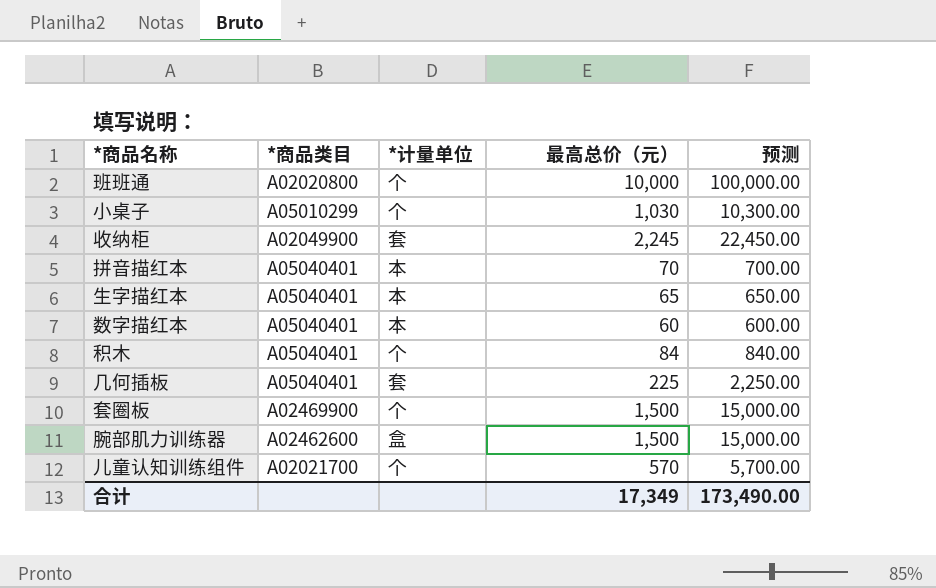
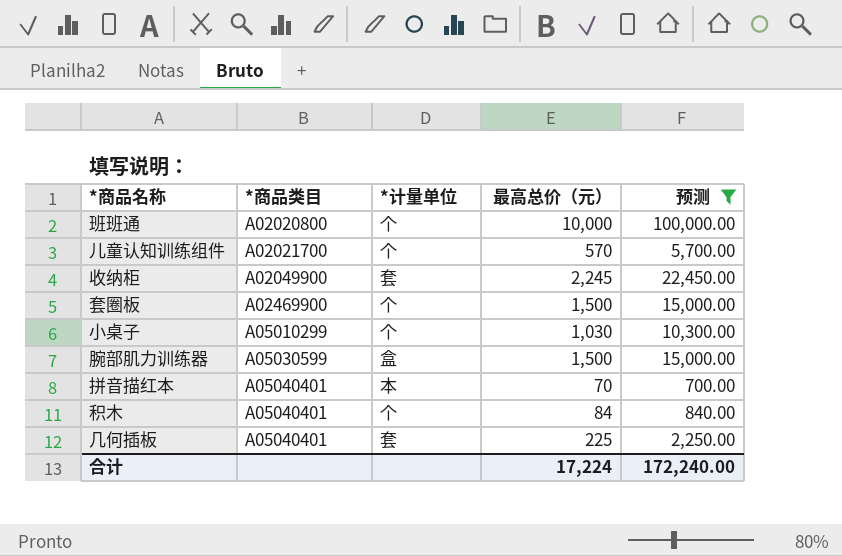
filter: none -> 预测 >= 700.00
row order: none -> *商品类目 ascending
腕部肌力训练器 | *商品类目: A02462600 -> A05030599
合计 | 最高总价（元）: 17,349 -> 17,224
合计 | 预测: 173,490.00 -> 172,240.00

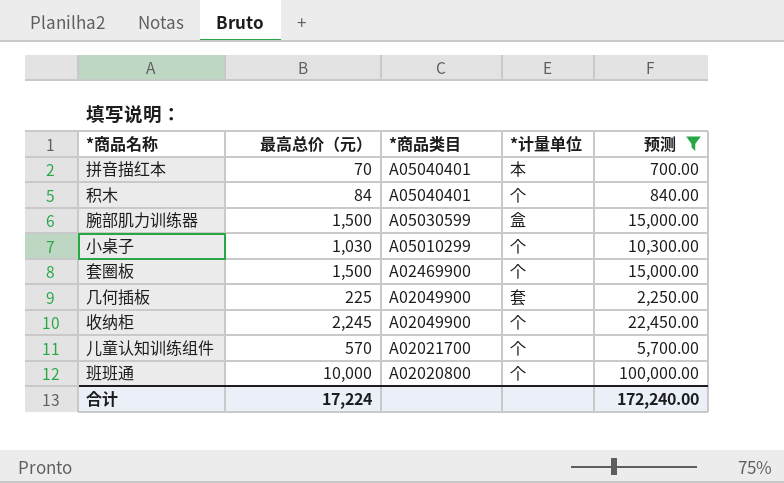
row order: *商品类目 ascending -> *商品类目 descending
column 最高总价（元） | position: 4 -> 2
几何插板 | *商品类目: A05040401 -> A02049900
收纳柜 | *计量单位: 套 -> 个

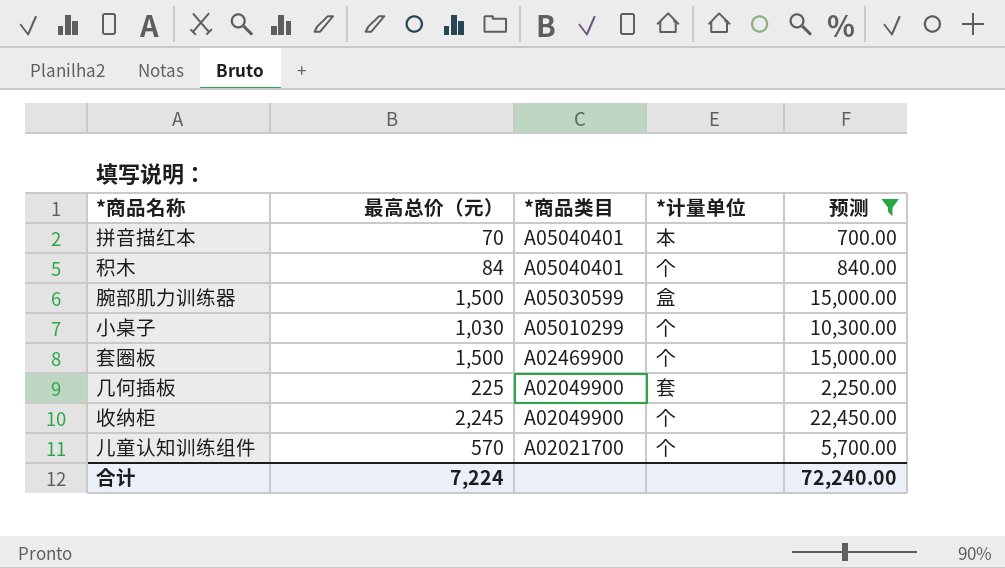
row 班班通: 10,000 | A02020800 | 个 | 100,000.00 -> none
合计 | 最高总价（元）: 17,224 -> 7,224
合计 | 预测: 172,240.00 -> 72,240.00

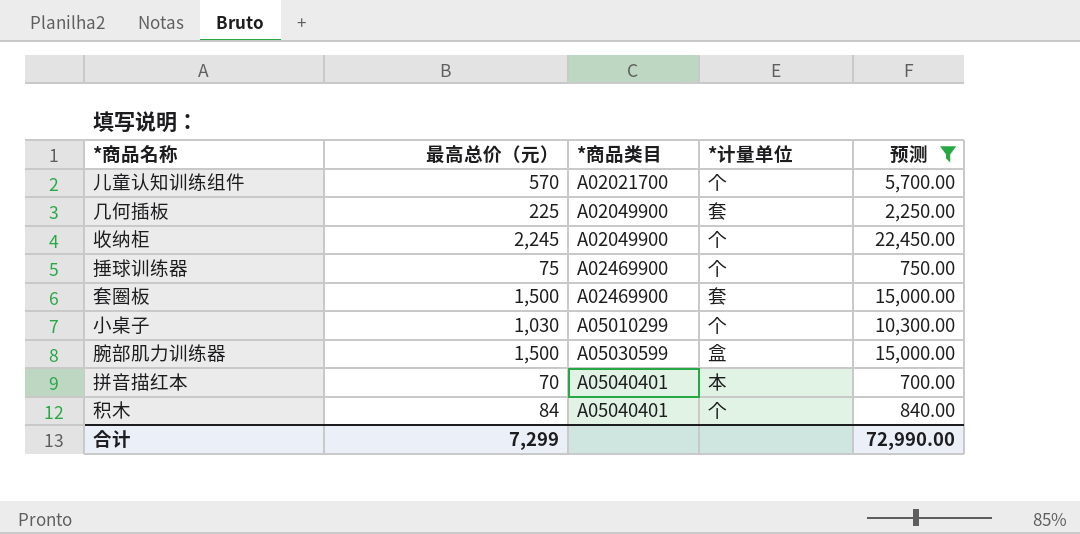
row order: *商品类目 descending -> *商品类目 ascending
row 捶球训练器: none -> 75 | A02469900 | 个 | 750.00
套圈板 | *计量单位: 个 -> 套
合计 | 最高总价（元）: 7,224 -> 7,299
合计 | 预测: 72,240.00 -> 72,990.00

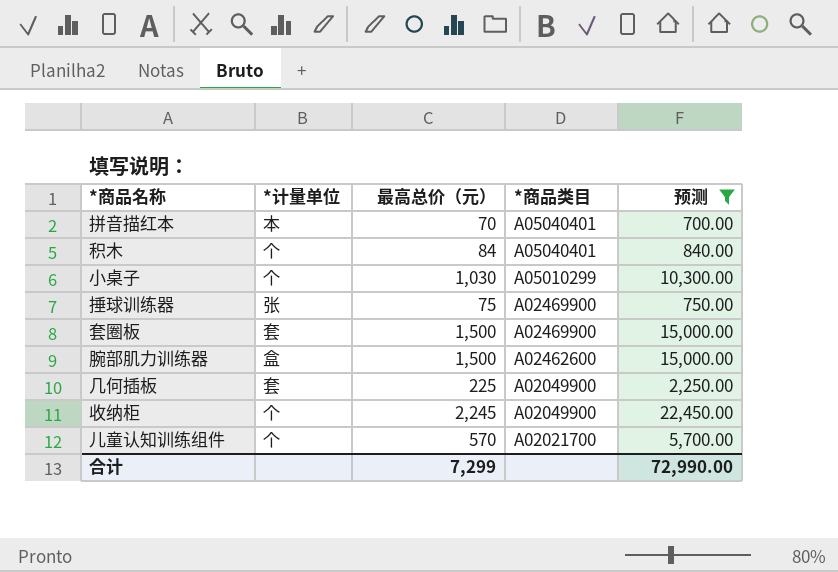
row order: *商品类目 ascending -> *商品类目 descending
column *计量单位 | position: 4 -> 2
捶球训练器 | *计量单位: 个 -> 张
腕部肌力训练器 | *商品类目: A05030599 -> A02462600

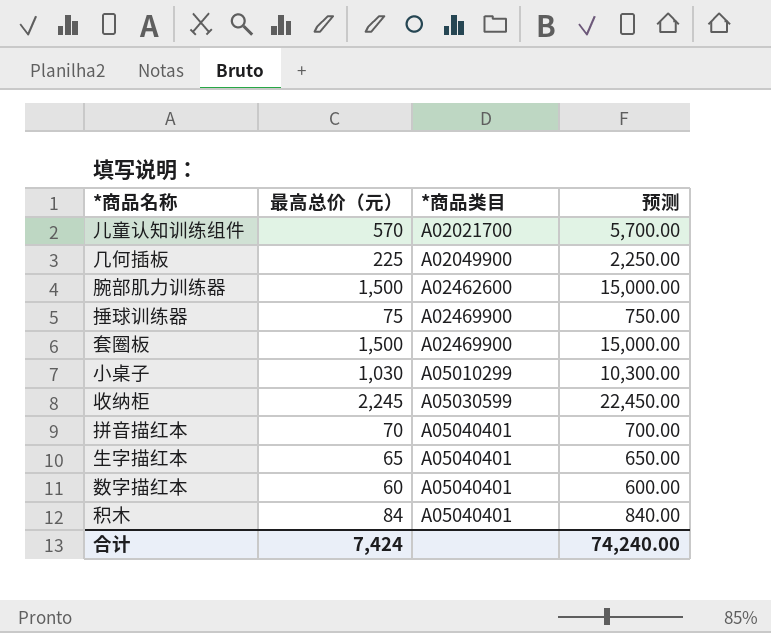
filter: 预测 >= 700.00 -> none
row order: *商品类目 descending -> *商品类目 ascending
column *计量单位 | position: 2 -> none
收纳柜 | *商品类目: A02049900 -> A05030599
合计 | 最高总价（元）: 7,299 -> 7,424
合计 | 预测: 72,990.00 -> 74,240.00

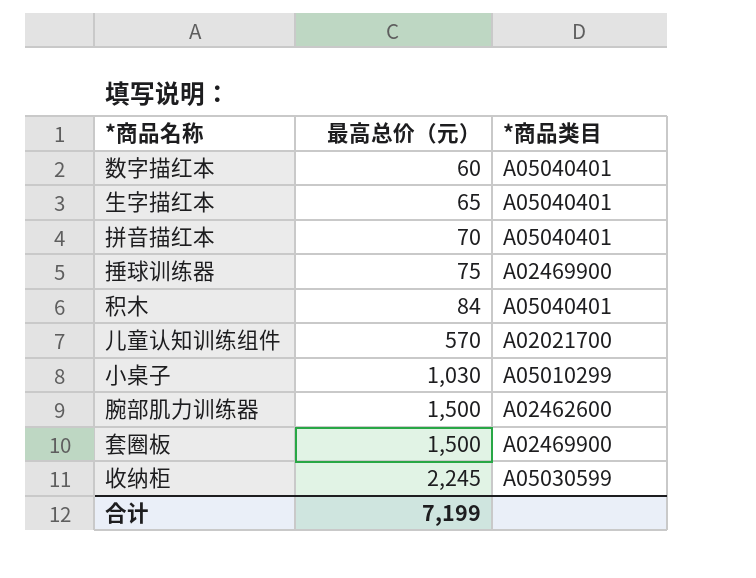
row order: *商品类目 ascending -> 最高总价（元） ascending
column 预测 | formula: [最高总价（元）] * 10 -> none
row 几何插板: 225 | A02049900 | 2,250.00 -> none
合计 | 最高总价（元）: 7,424 -> 7,199

